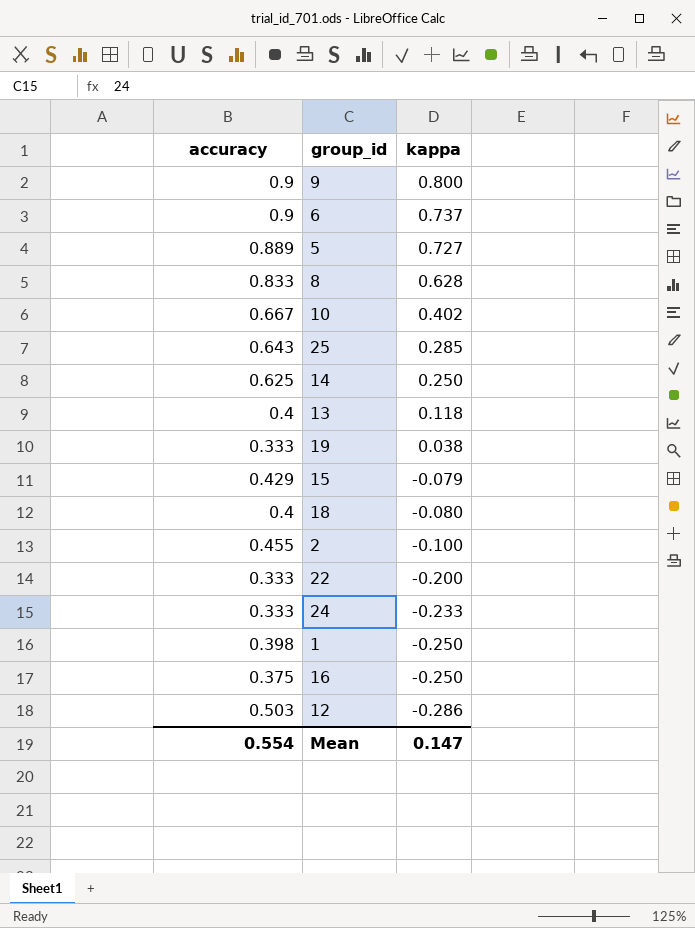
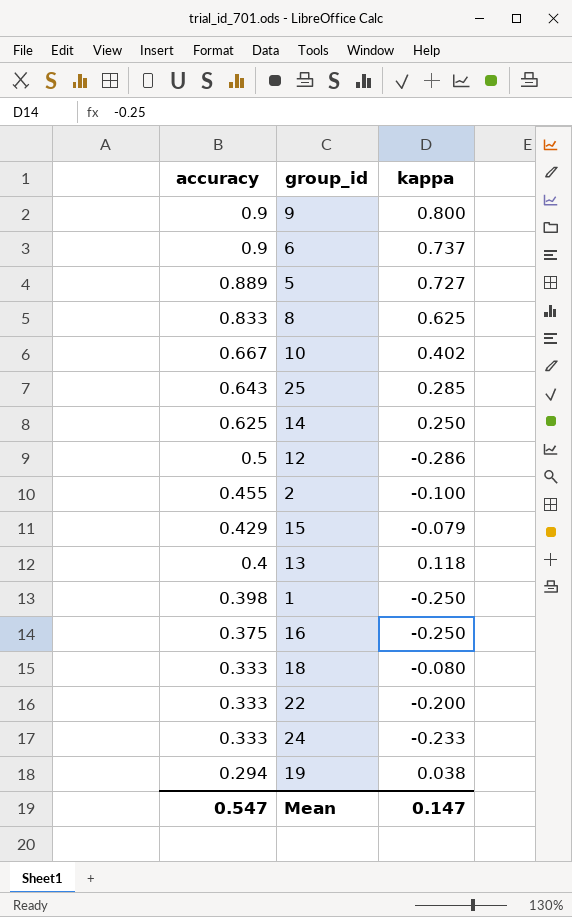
row order: kappa descending -> accuracy descending
8 | kappa: 0.628 -> 0.625
12 | accuracy: 0.503 -> 0.5
18 | accuracy: 0.4 -> 0.333
19 | accuracy: 0.333 -> 0.294
Mean | accuracy: 0.554 -> 0.547

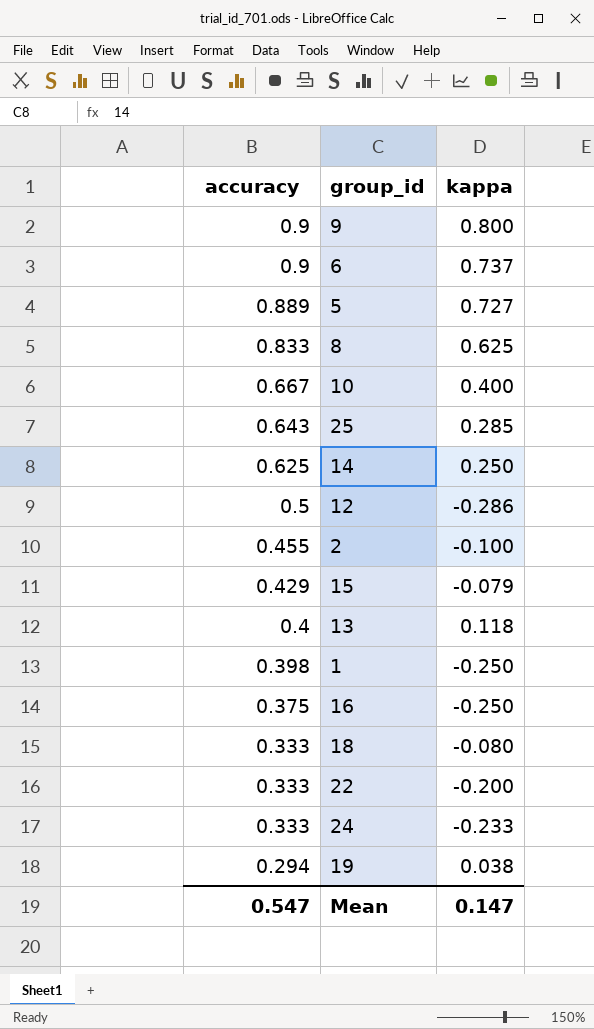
10 | kappa: 0.402 -> 0.400

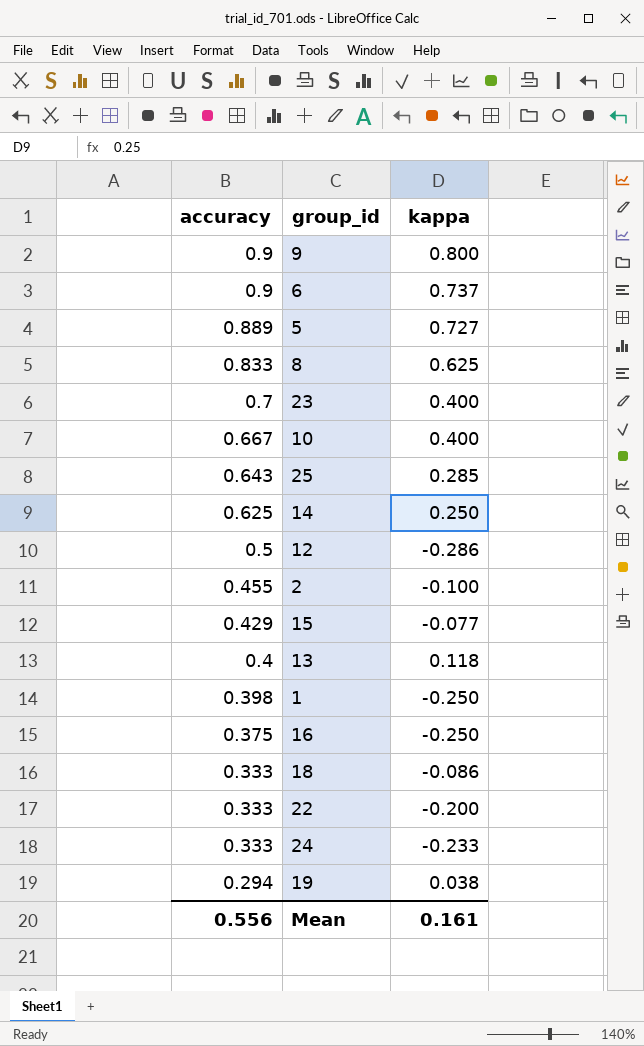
row 23: none -> 0.7 | 0.400
15 | kappa: -0.079 -> -0.077
18 | kappa: -0.080 -> -0.086
Mean | accuracy: 0.547 -> 0.556
Mean | kappa: 0.147 -> 0.161

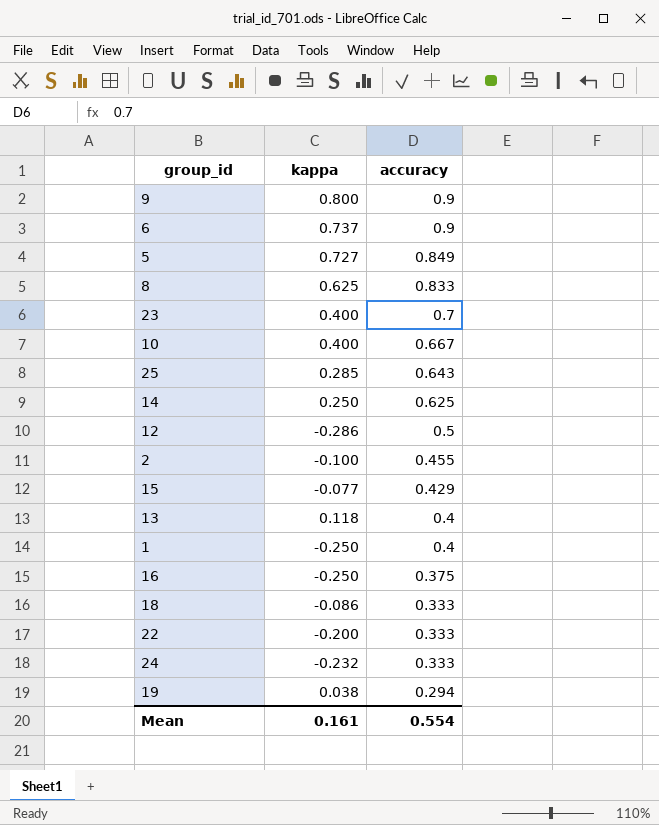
column accuracy | position: 1 -> 3
5 | accuracy: 0.889 -> 0.849
1 | accuracy: 0.398 -> 0.4
24 | kappa: -0.233 -> -0.232
Mean | accuracy: 0.556 -> 0.554

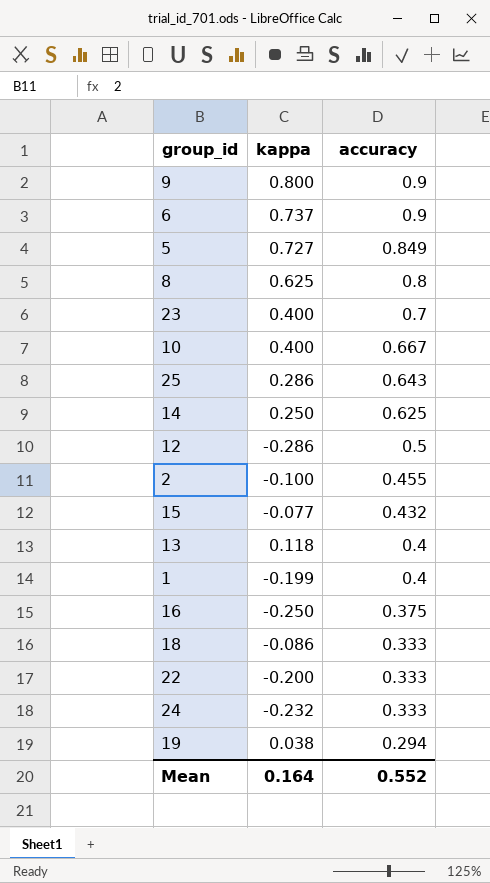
8 | accuracy: 0.833 -> 0.8
25 | kappa: 0.285 -> 0.286
15 | accuracy: 0.429 -> 0.432
1 | kappa: -0.250 -> -0.199
Mean | kappa: 0.161 -> 0.164
Mean | accuracy: 0.554 -> 0.552

